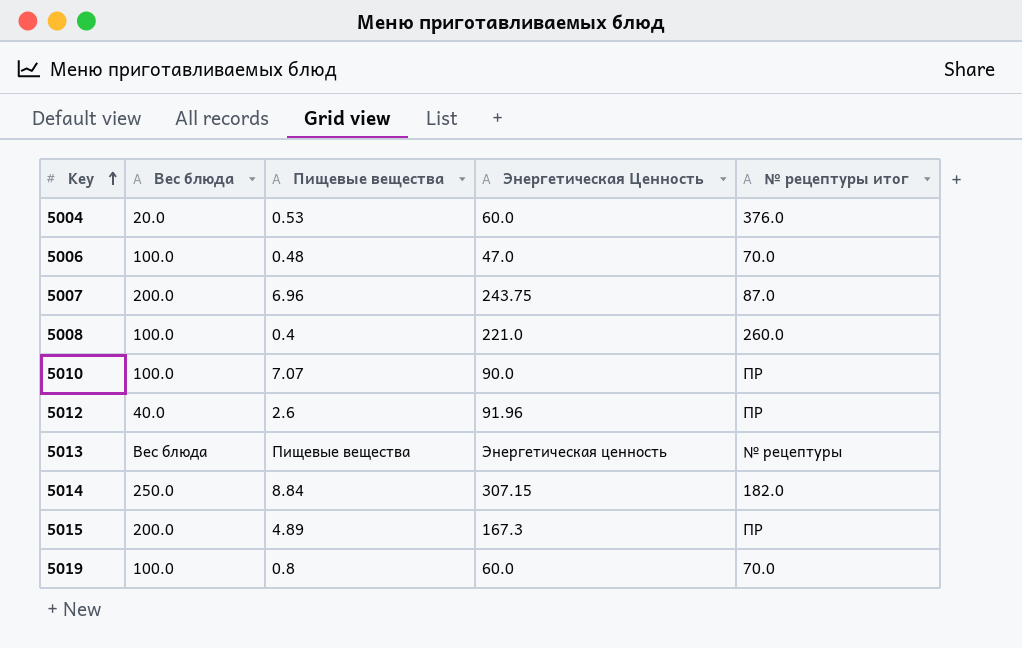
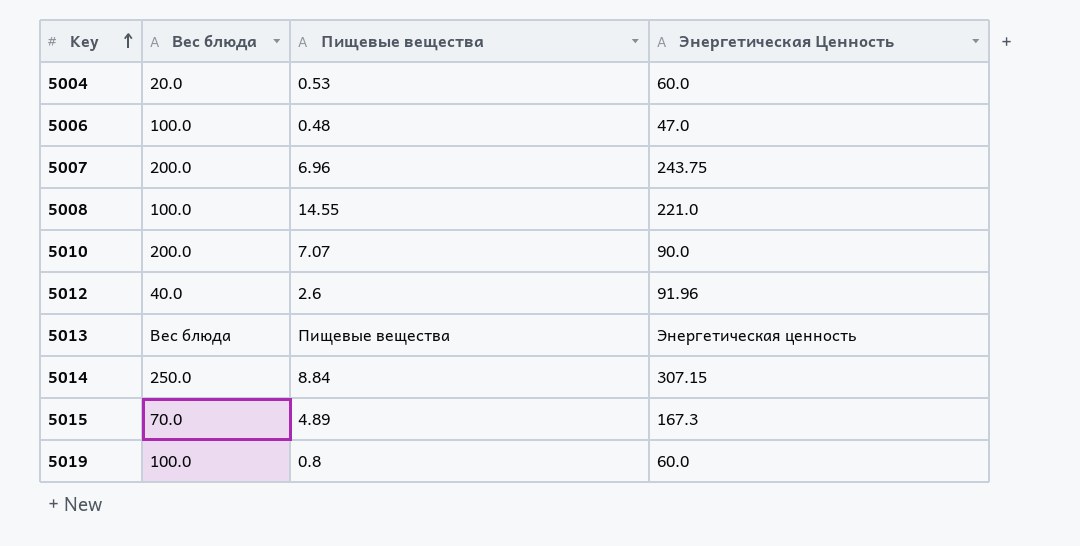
column № рецептуры итог | position: 5 -> none
5008 | Пищевые вещества: 0.4 -> 14.55
5010 | Вес блюда: 100.0 -> 200.0
5015 | Вес блюда: 200.0 -> 70.0

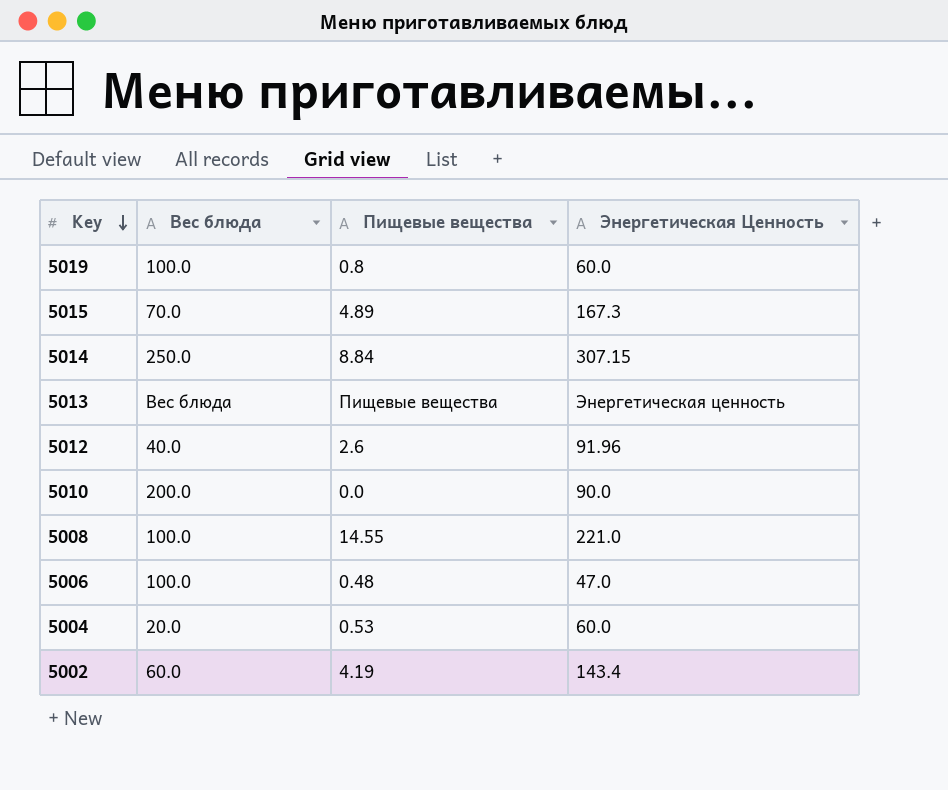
row order: Key ascending -> Key descending
row 5007: 200.0 | 6.96 | 243.75 -> none
5010 | Пищевые вещества: 7.07 -> 0.0
row 5002: none -> 60.0 | 4.19 | 143.4

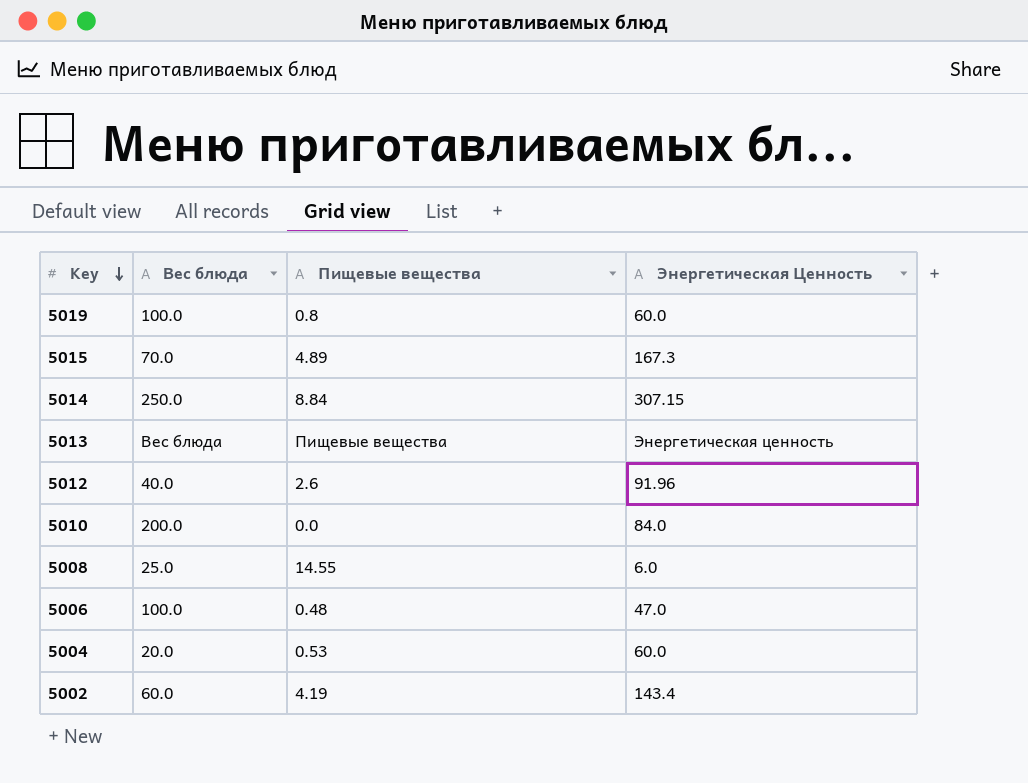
5010 | Энергетическая Ценность: 90.0 -> 84.0
5008 | Вес блюда: 100.0 -> 25.0
5008 | Энергетическая Ценность: 221.0 -> 6.0

